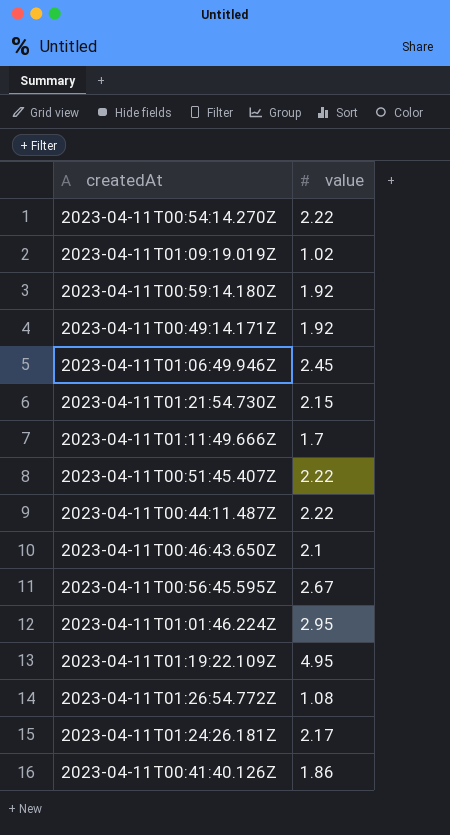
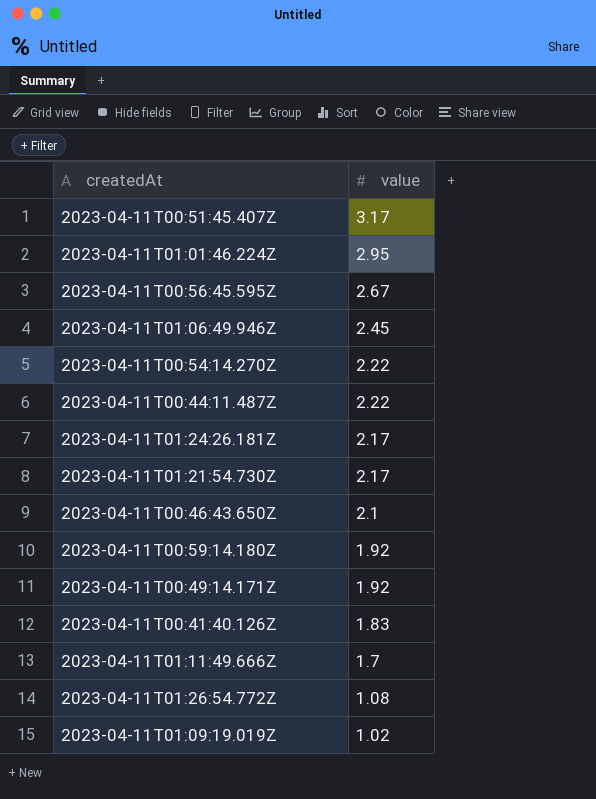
row order: none -> value descending
row 2023-04-11T01:19:22.109Z: 4.95 -> none
2023-04-11T00:51:45.407Z | value: 2.22 -> 3.17
2023-04-11T01:21:54.730Z | value: 2.15 -> 2.17
2023-04-11T00:41:40.126Z | value: 1.86 -> 1.83

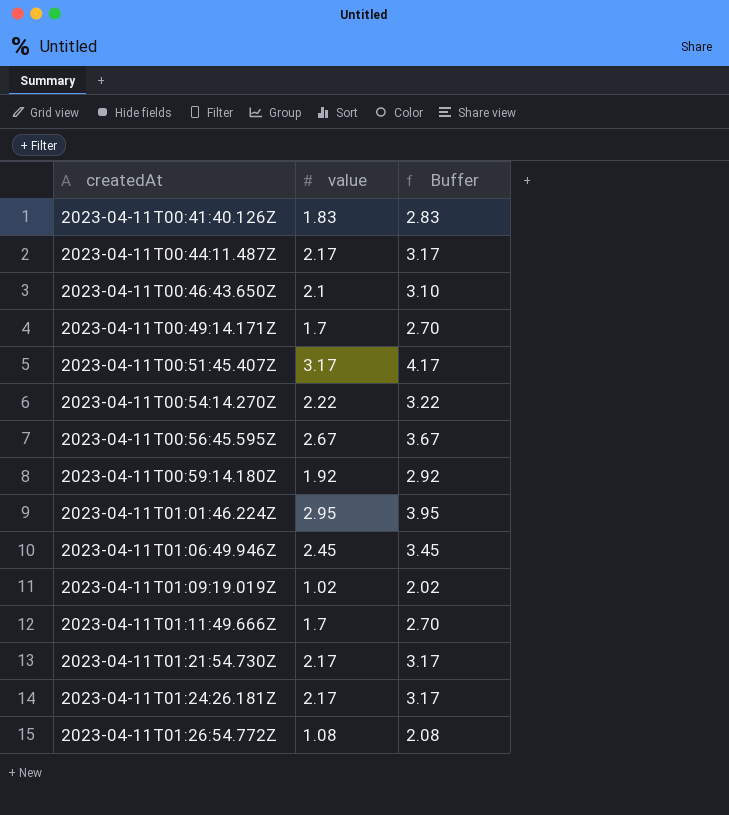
row order: value descending -> createdAt ascending
column Buffer | formula: none -> [value] + 1
2023-04-11T00:44:11.487Z | value: 2.22 -> 2.17
2023-04-11T00:49:14.171Z | value: 1.92 -> 1.7

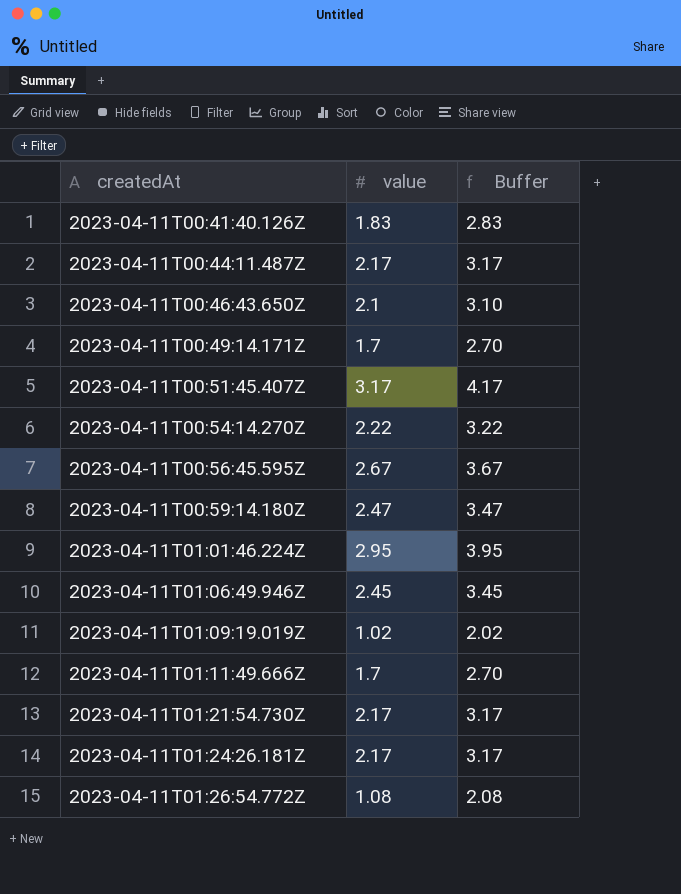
2023-04-11T00:59:14.180Z | value: 1.92 -> 2.47
2023-04-11T00:59:14.180Z | Buffer: 2.92 -> 3.47

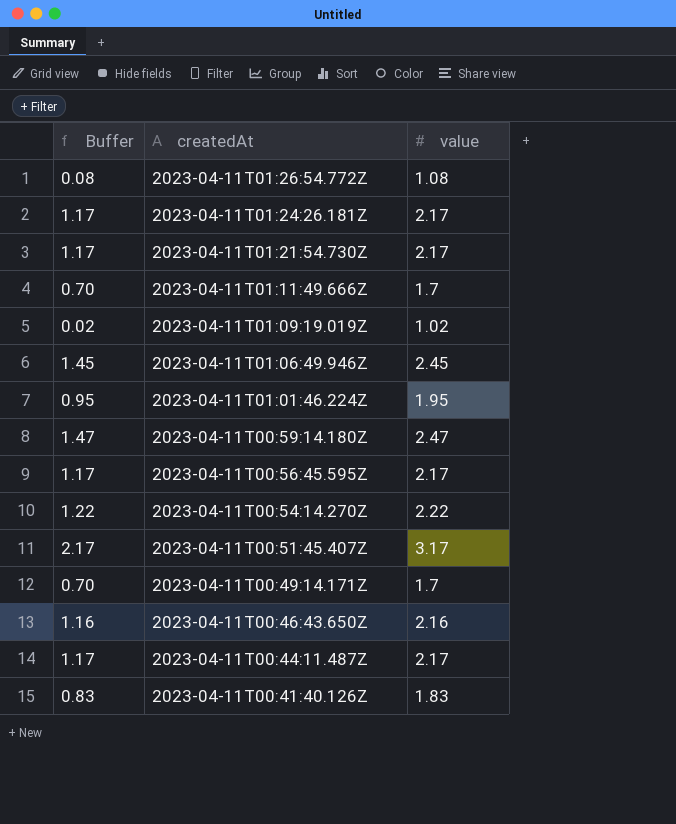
row order: createdAt ascending -> createdAt descending
column Buffer | formula: [value] + 1 -> [value] - 1
column Buffer | position: 3 -> 1
2023-04-11T01:01:46.224Z | value: 2.95 -> 1.95
2023-04-11T00:56:45.595Z | value: 2.67 -> 2.17
2023-04-11T00:46:43.650Z | value: 2.1 -> 2.16

